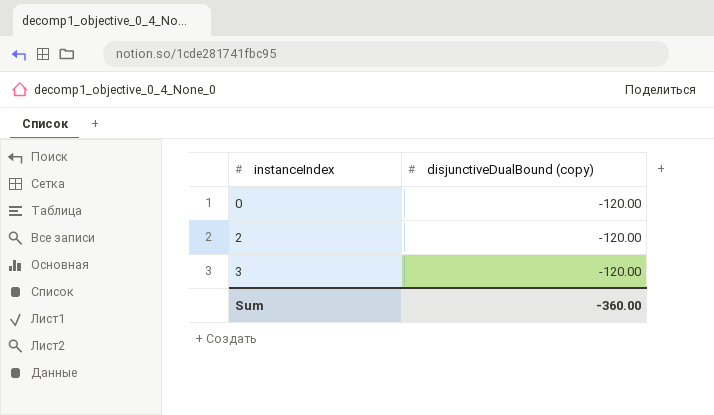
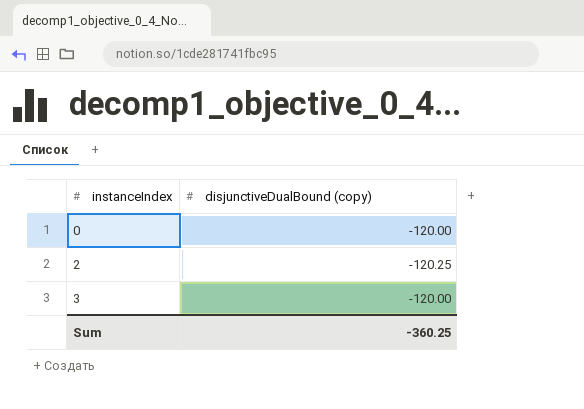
2 | disjunctiveDualBound (copy): -120.00 -> -120.25
Sum | disjunctiveDualBound (copy): -360.00 -> -360.25

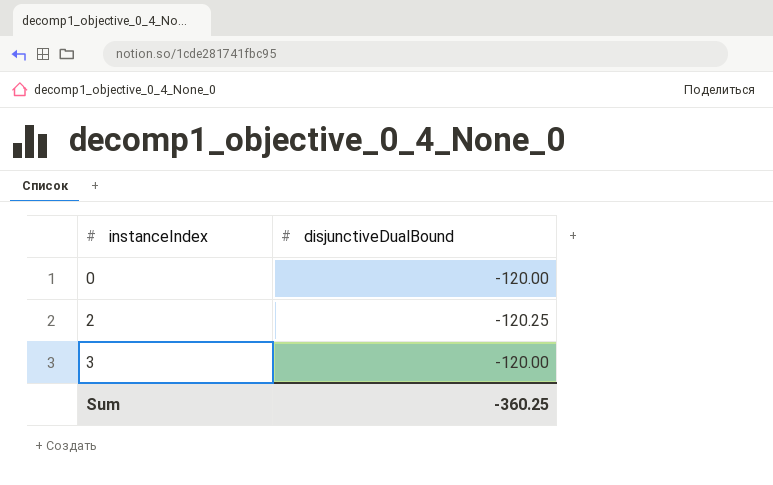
column name: disjunctiveDualBound (copy) -> disjunctiveDualBound

